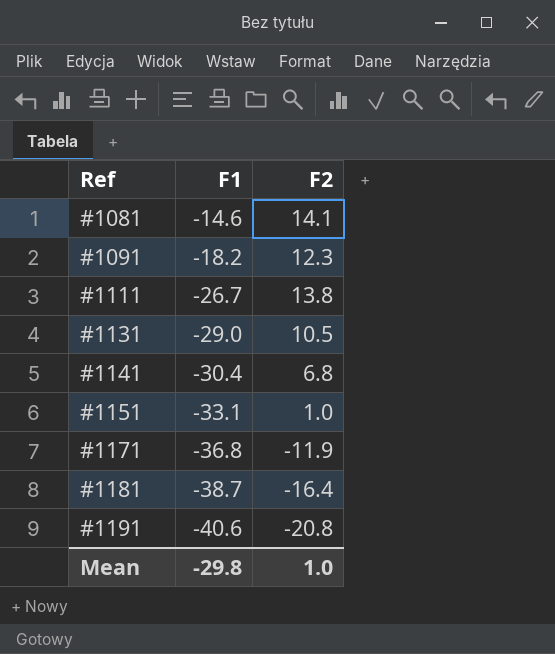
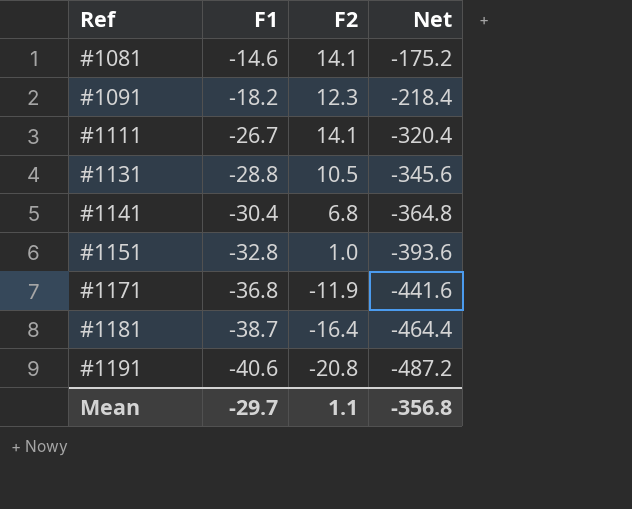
column Net | formula: none -> [F1] * 12
#1111 | F2: 13.8 -> 14.1
#1131 | F1: -29.0 -> -28.8
#1151 | F1: -33.1 -> -32.8
Mean | F1: -29.8 -> -29.7
Mean | F2: 1.0 -> 1.1

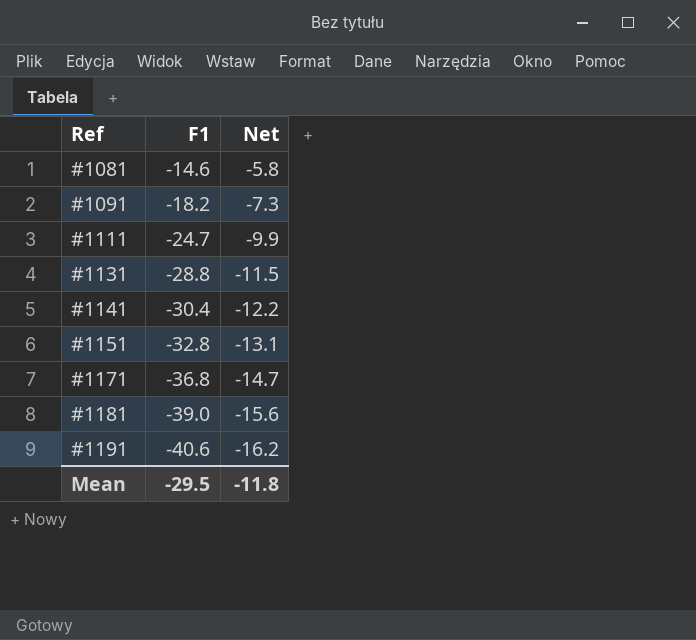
column F2 | position: 3 -> none
column Net | formula: [F1] * 12 -> [F1] * 0.4
#1111 | F1: -26.7 -> -24.7
#1181 | F1: -38.7 -> -39.0
Mean | F1: -29.7 -> -29.5
Mean | Net: -356.8 -> -11.8

